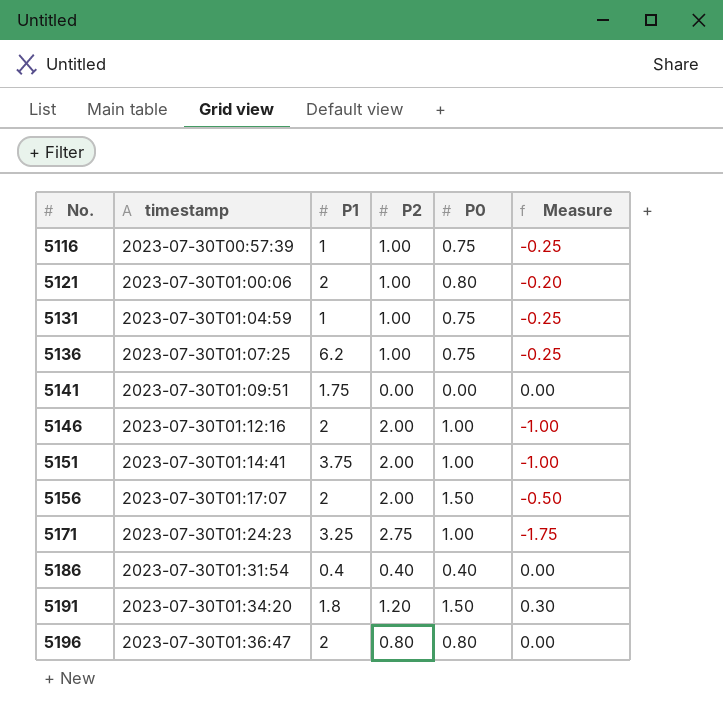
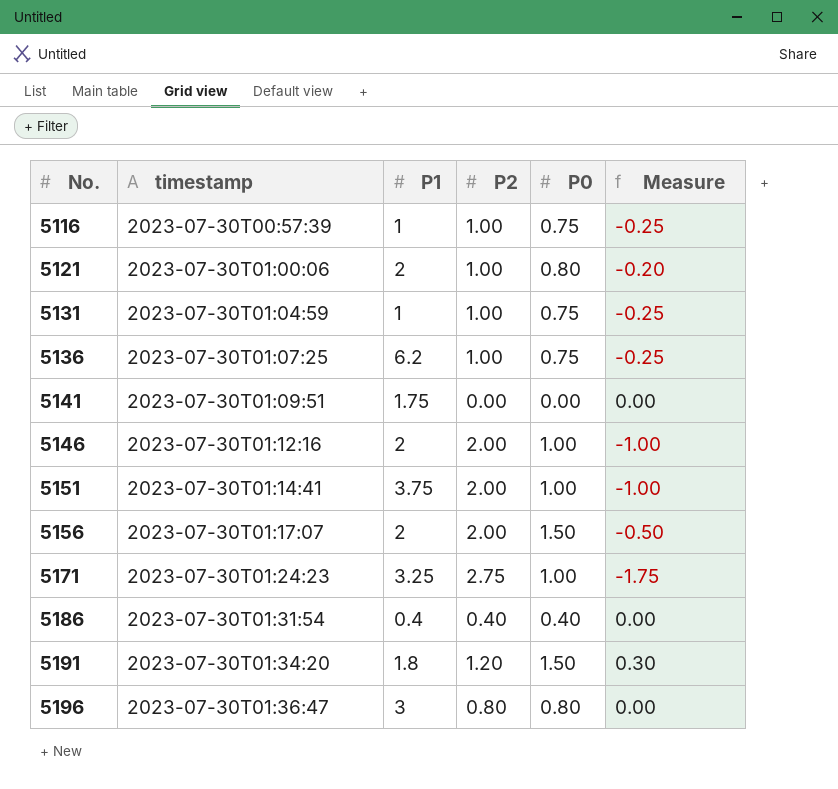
5196 | P1: 2 -> 3

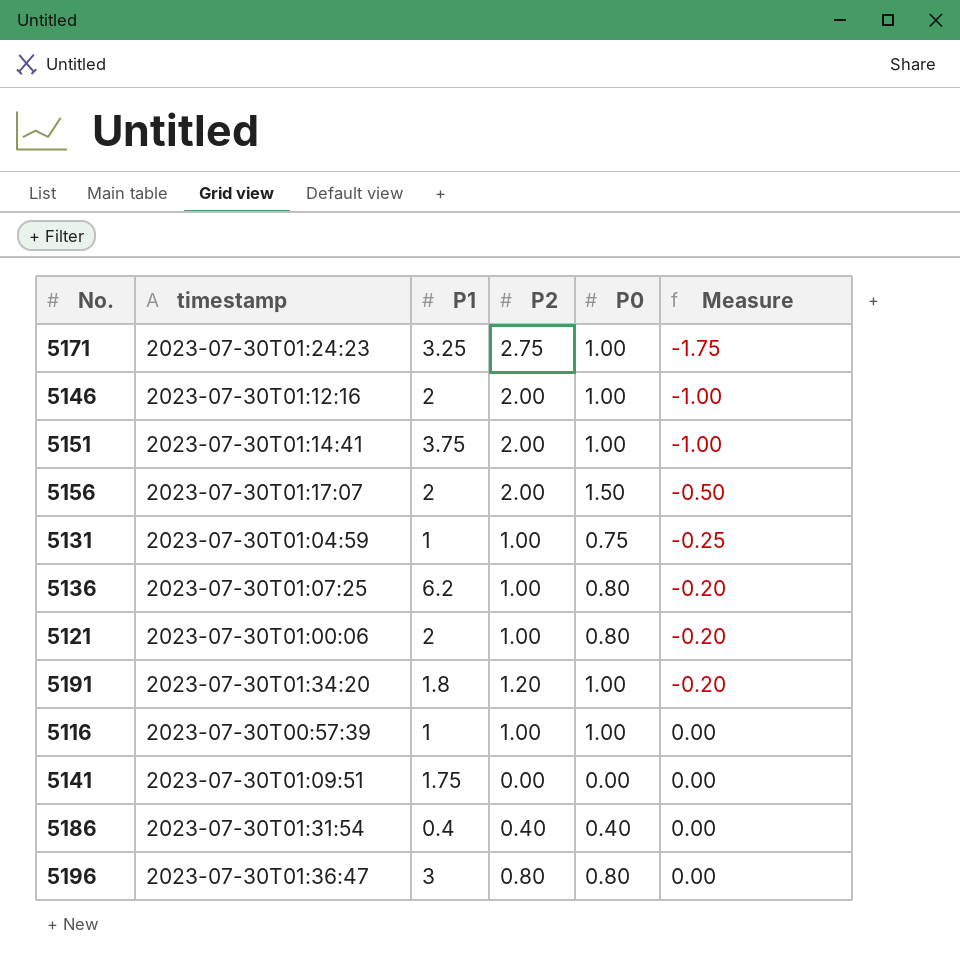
row order: No. ascending -> Measure ascending
5136 | P0: 0.75 -> 0.80
5136 | Measure: -0.25 -> -0.20
5191 | P0: 1.50 -> 1.00
5191 | Measure: 0.30 -> -0.20
5116 | P0: 0.75 -> 1.00
5116 | Measure: -0.25 -> 0.00

